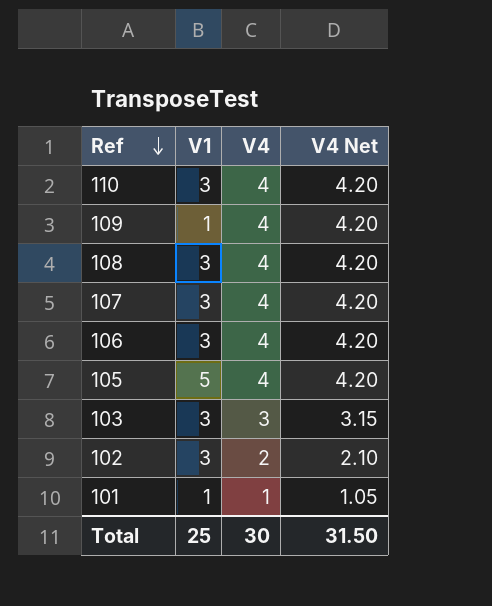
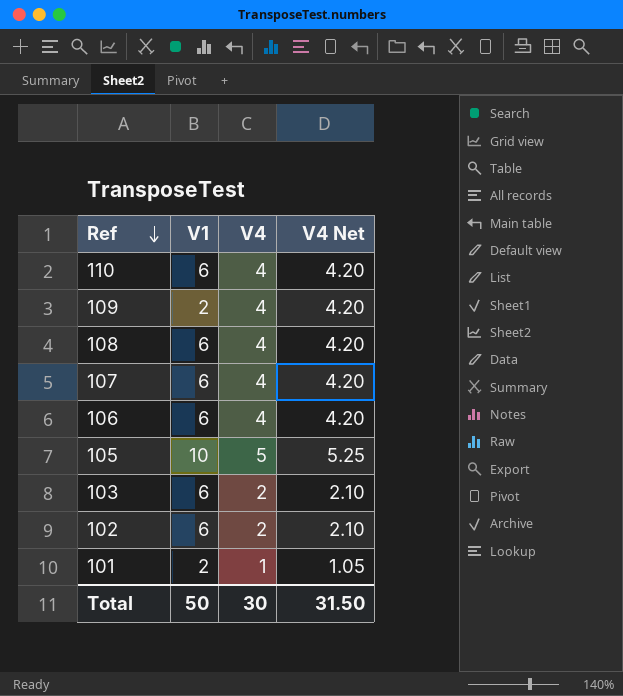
110 | V1: 3 -> 6
109 | V1: 1 -> 2
108 | V1: 3 -> 6
107 | V1: 3 -> 6
106 | V1: 3 -> 6
105 | V1: 5 -> 10
105 | V4: 4 -> 5
105 | V4 Net: 4.20 -> 5.25
103 | V1: 3 -> 6
103 | V4: 3 -> 2
103 | V4 Net: 3.15 -> 2.10
102 | V1: 3 -> 6
101 | V1: 1 -> 2
Total | V1: 25 -> 50

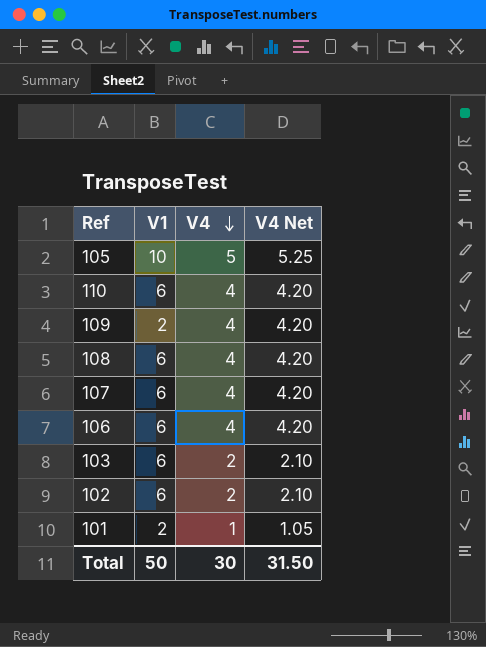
row order: Ref descending -> V4 descending

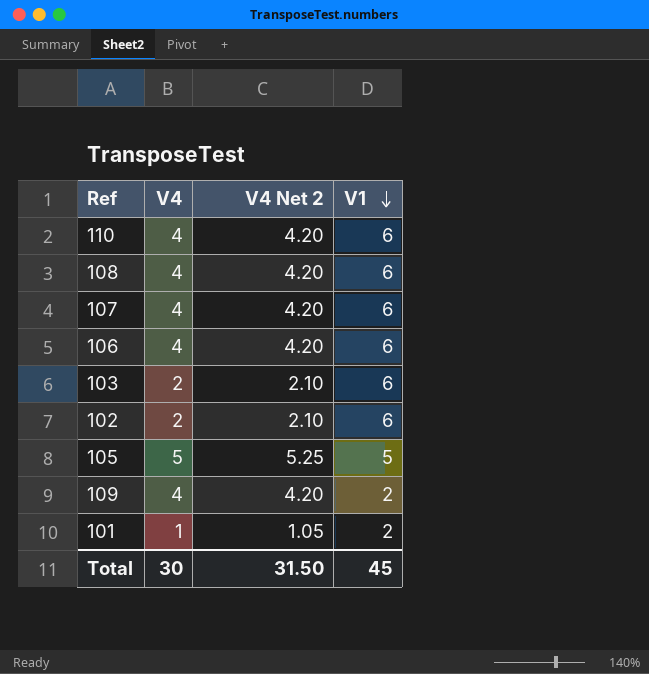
row order: V4 descending -> V1 descending
column name: V4 Net -> V4 Net 2
column V1 | position: 2 -> 4
105 | V1: 10 -> 5
Total | V1: 50 -> 45

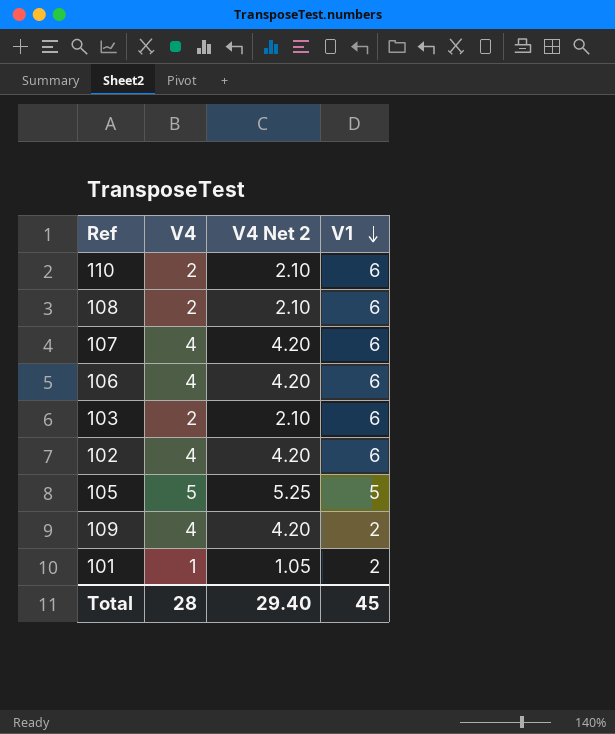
110 | V4: 4 -> 2
110 | V4 Net 2: 4.20 -> 2.10
108 | V4: 4 -> 2
108 | V4 Net 2: 4.20 -> 2.10
102 | V4: 2 -> 4
102 | V4 Net 2: 2.10 -> 4.20
Total | V4: 30 -> 28
Total | V4 Net 2: 31.50 -> 29.40

